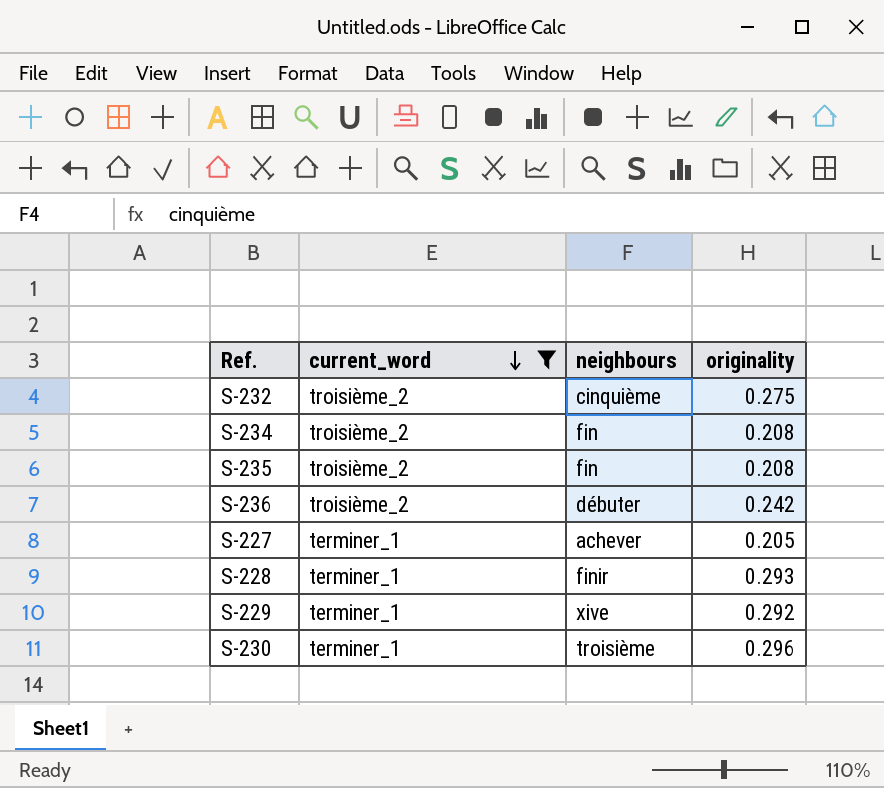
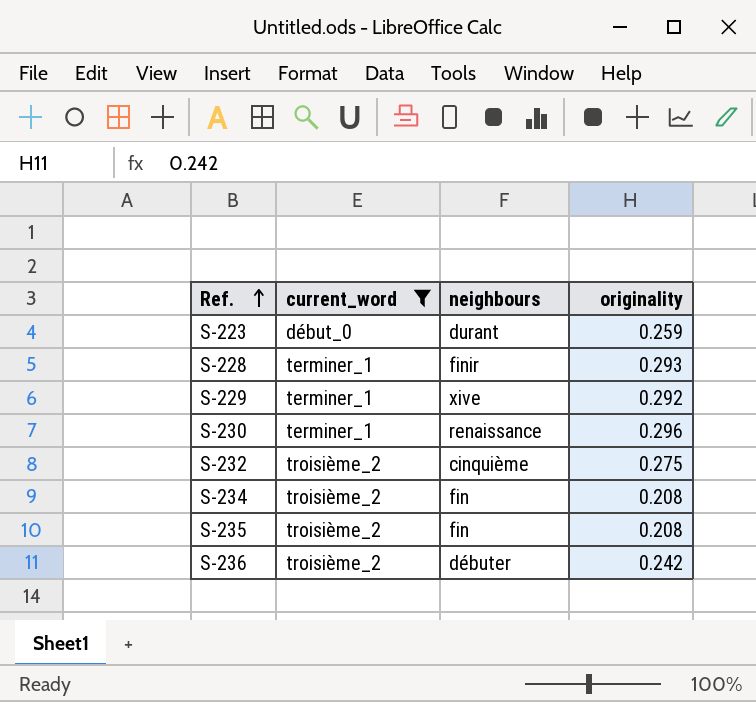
row order: current_word descending -> Ref. ascending
row S-227: terminer_1 | achever | 0.205 -> none
row S-223: none -> début_0 | durant | 0.259
S-230 | neighbours: troisième -> renaissance

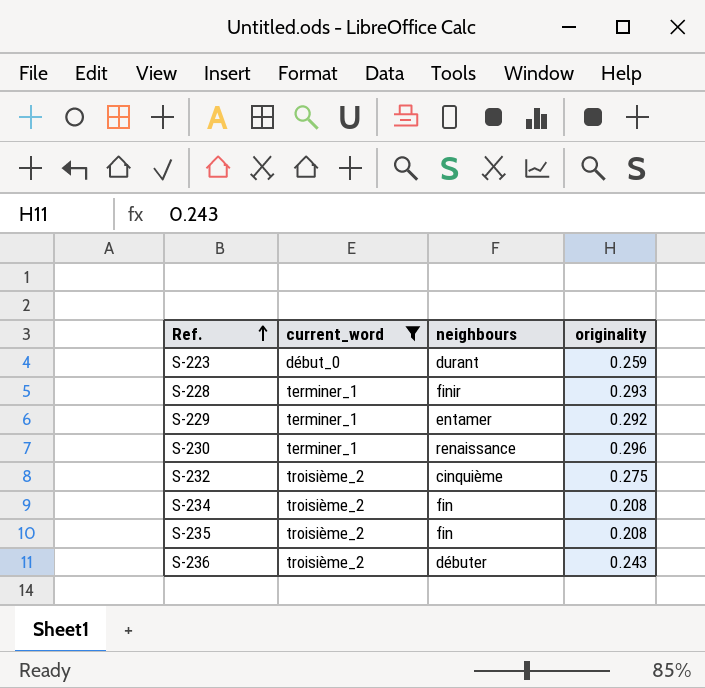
S-229 | neighbours: xive -> entamer
S-236 | originality: 0.242 -> 0.243

